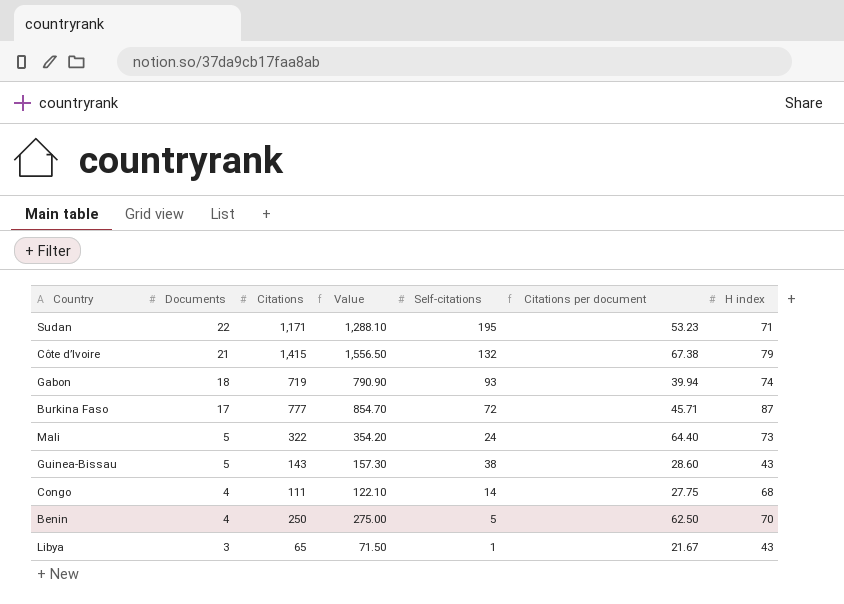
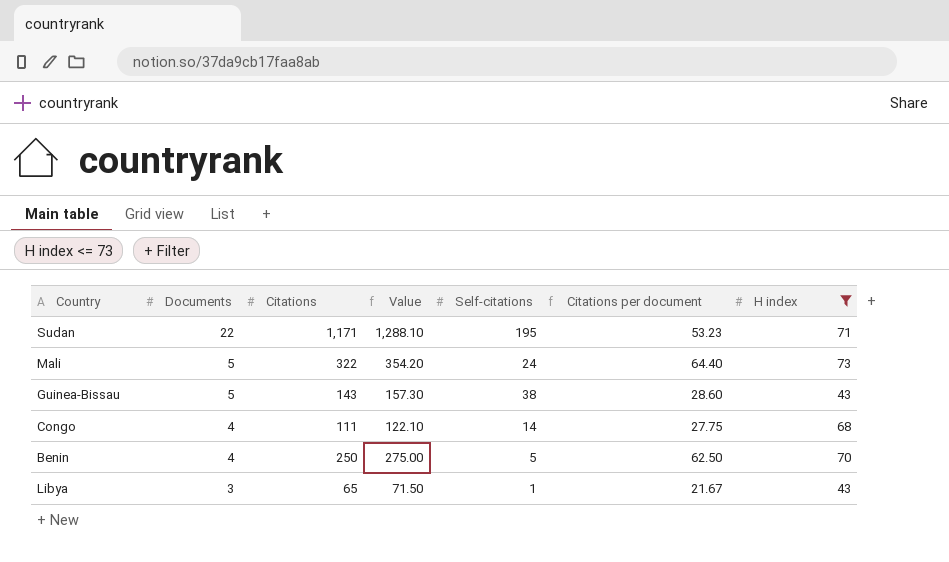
filter: none -> H index <= 73

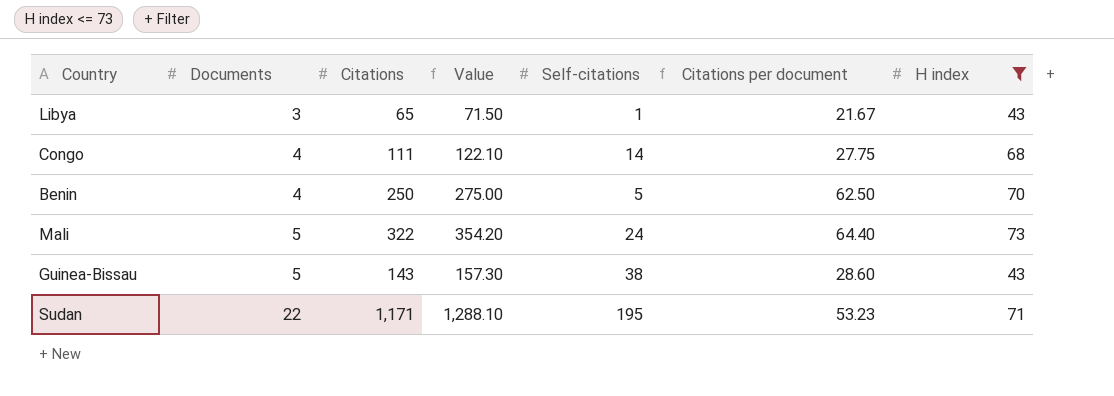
row order: Documents descending -> Documents ascending

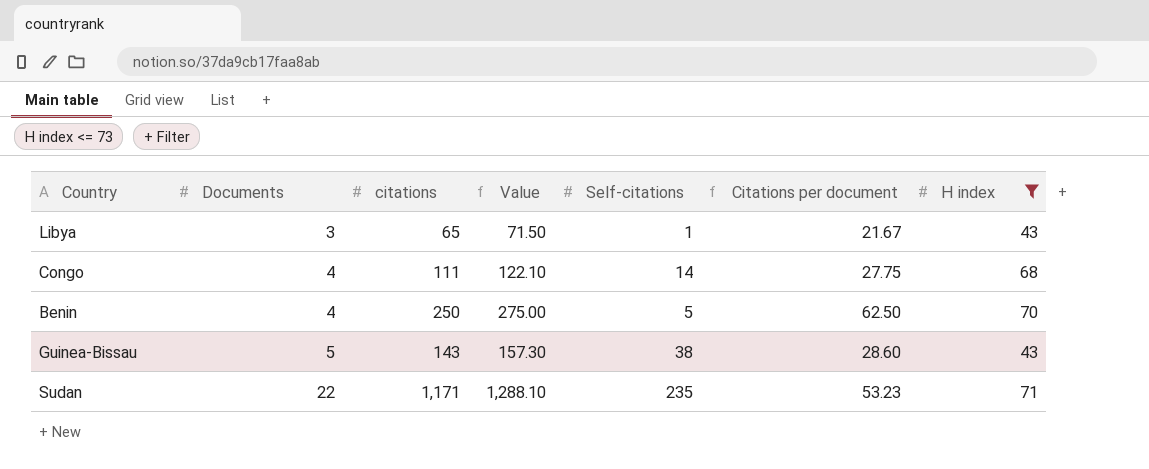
column name: Citations -> citations
row Mali: 5 | 322 | 354.20 | 24 | 64.40 | 73 -> none
Sudan | Self-citations: 195 -> 235

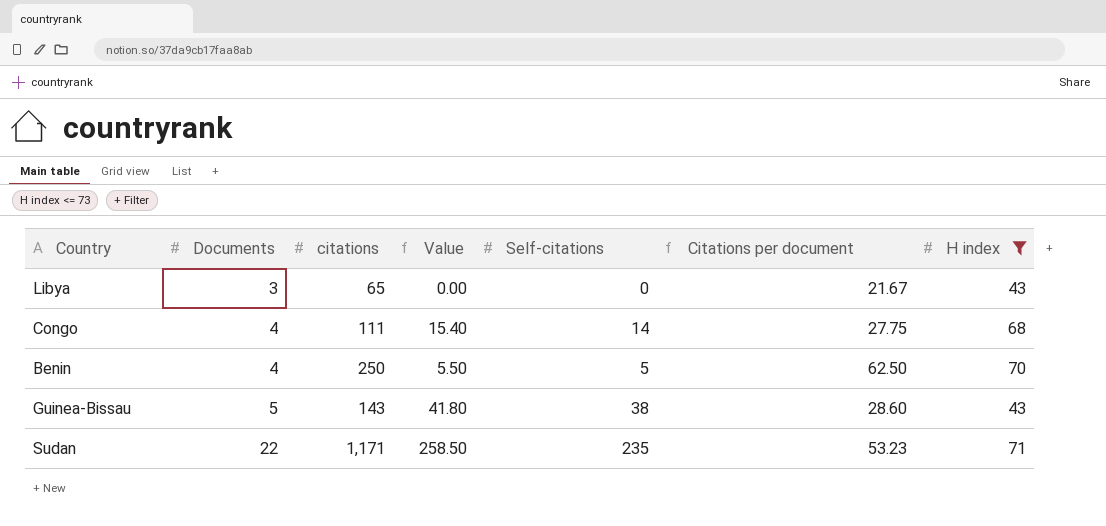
column Value | formula: [citations] * 1.1 -> [Self-citations] * 1.1
Libya | Self-citations: 1 -> 0

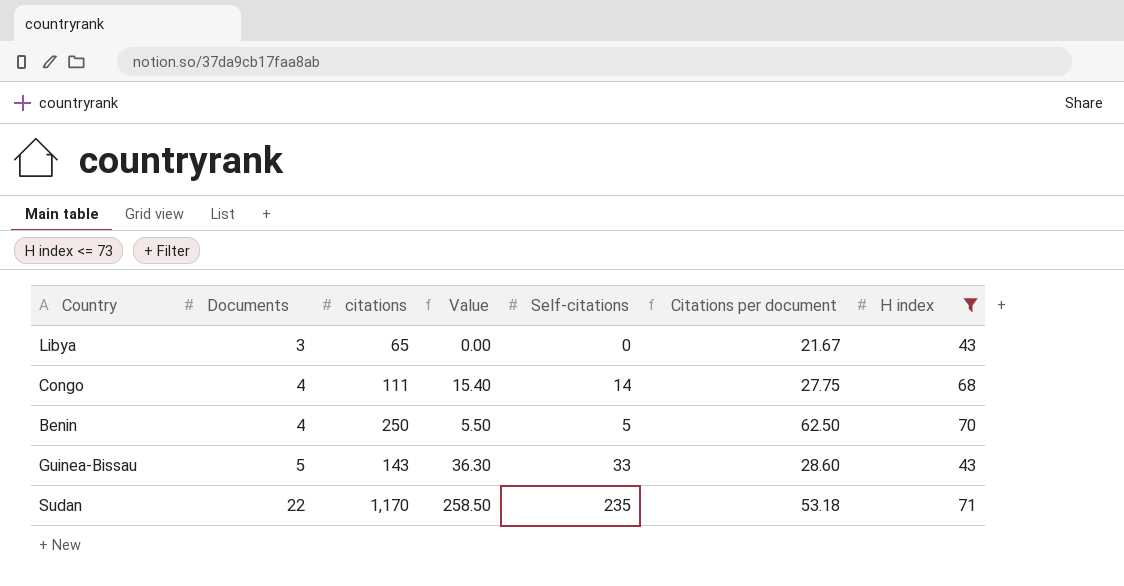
Guinea-Bissau | Value: 41.80 -> 36.30
Guinea-Bissau | Self-citations: 38 -> 33
Sudan | citations: 1,171 -> 1,170
Sudan | Citations per document: 53.23 -> 53.18

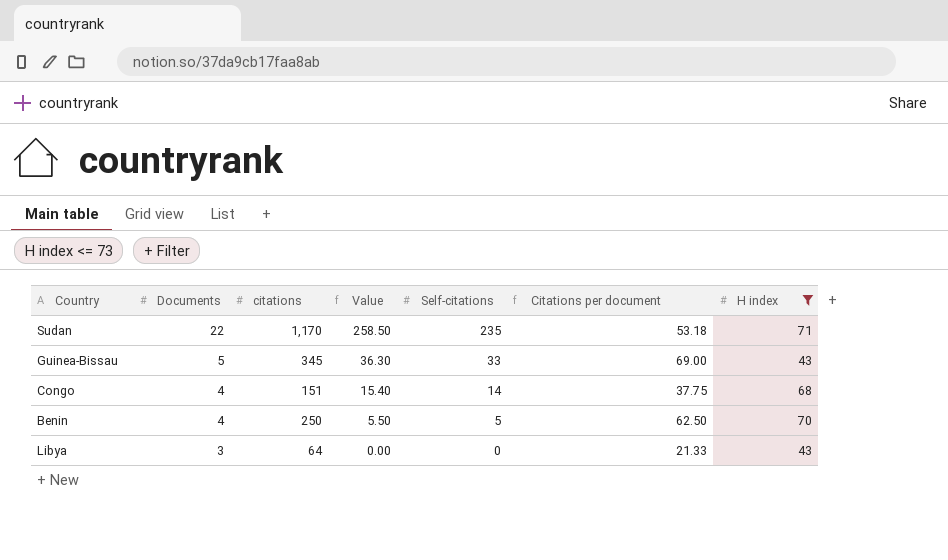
row order: Documents ascending -> Documents descending
Guinea-Bissau | citations: 143 -> 345
Guinea-Bissau | Citations per document: 28.60 -> 69.00
Congo | citations: 111 -> 151
Congo | Citations per document: 27.75 -> 37.75
Libya | citations: 65 -> 64
Libya | Citations per document: 21.67 -> 21.33

